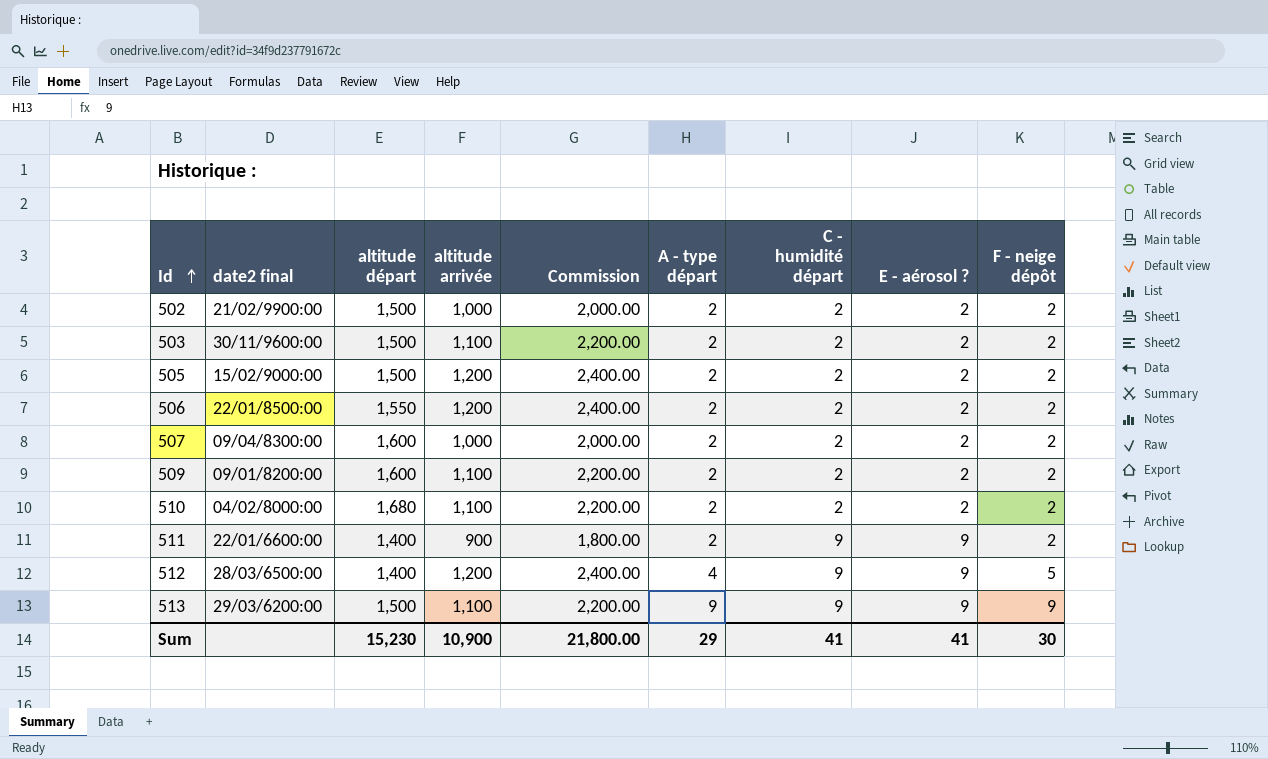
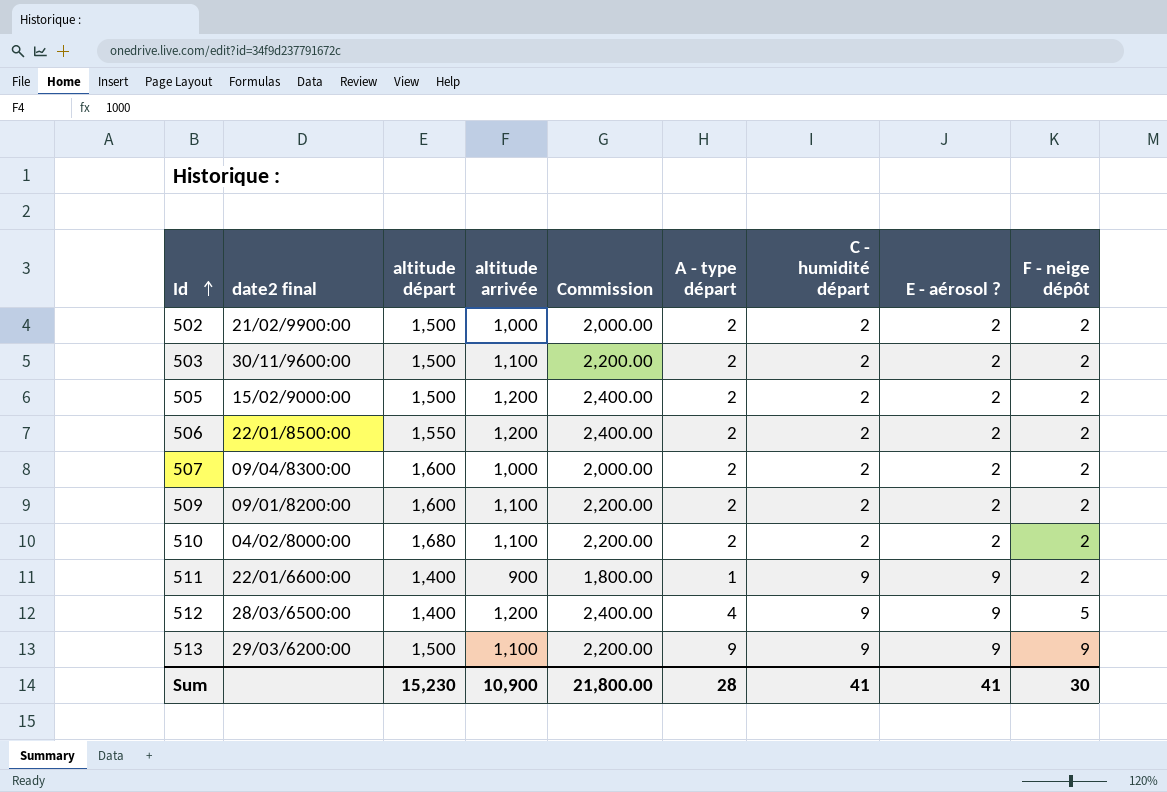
511 | A - type départ: 2 -> 1
Sum | A - type départ: 29 -> 28

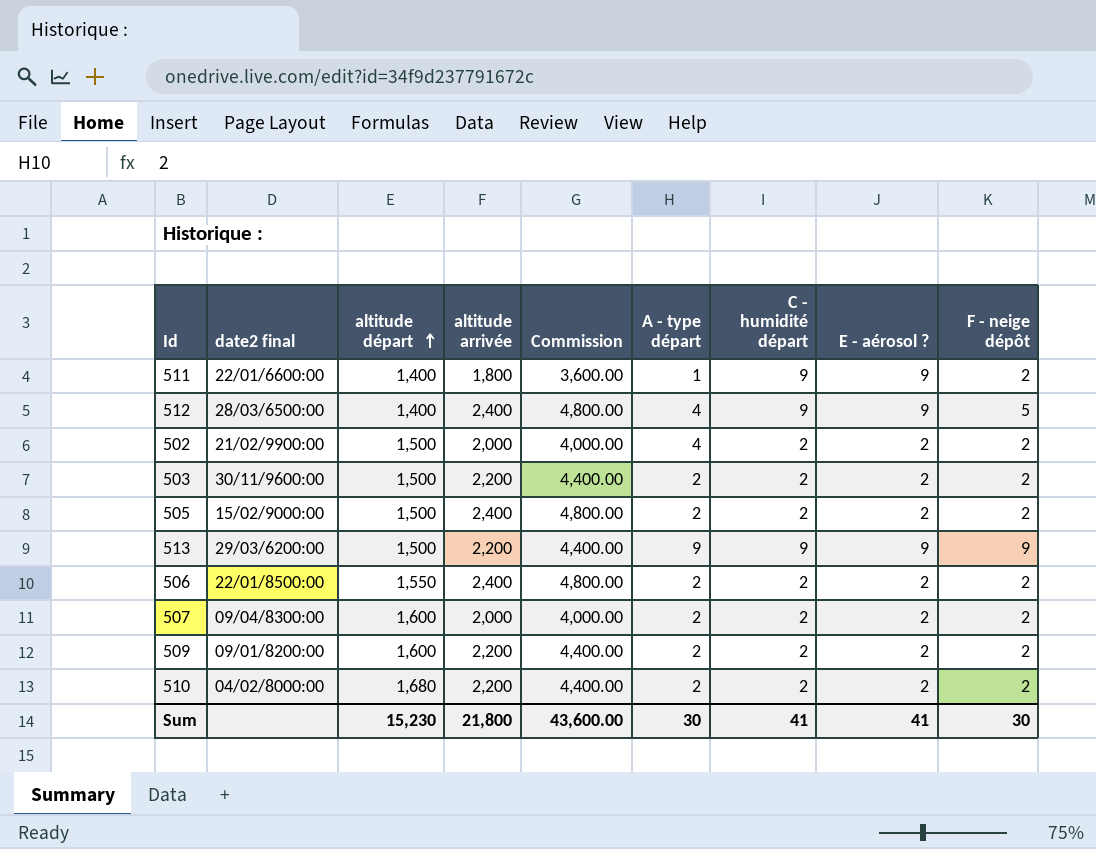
row order: Id ascending -> altitude départ ascending
511 | altitude arrivée: 900 -> 1,800
511 | Commission: 1,800.00 -> 3,600.00
512 | altitude arrivée: 1,200 -> 2,400
512 | Commission: 2,400.00 -> 4,800.00
502 | altitude arrivée: 1,000 -> 2,000
502 | Commission: 2,000.00 -> 4,000.00
502 | A - type départ: 2 -> 4
503 | altitude arrivée: 1,100 -> 2,200
503 | Commission: 2,200.00 -> 4,400.00
505 | altitude arrivée: 1,200 -> 2,400
505 | Commission: 2,400.00 -> 4,800.00
513 | altitude arrivée: 1,100 -> 2,200
513 | Commission: 2,200.00 -> 4,400.00
506 | altitude arrivée: 1,200 -> 2,400
506 | Commission: 2,400.00 -> 4,800.00
507 | altitude arrivée: 1,000 -> 2,000
507 | Commission: 2,000.00 -> 4,000.00
509 | altitude arrivée: 1,100 -> 2,200
509 | Commission: 2,200.00 -> 4,400.00
510 | altitude arrivée: 1,100 -> 2,200
510 | Commission: 2,200.00 -> 4,400.00
Sum | altitude arrivée: 10,900 -> 21,800
Sum | Commission: 21,800.00 -> 43,600.00
Sum | A - type départ: 28 -> 30

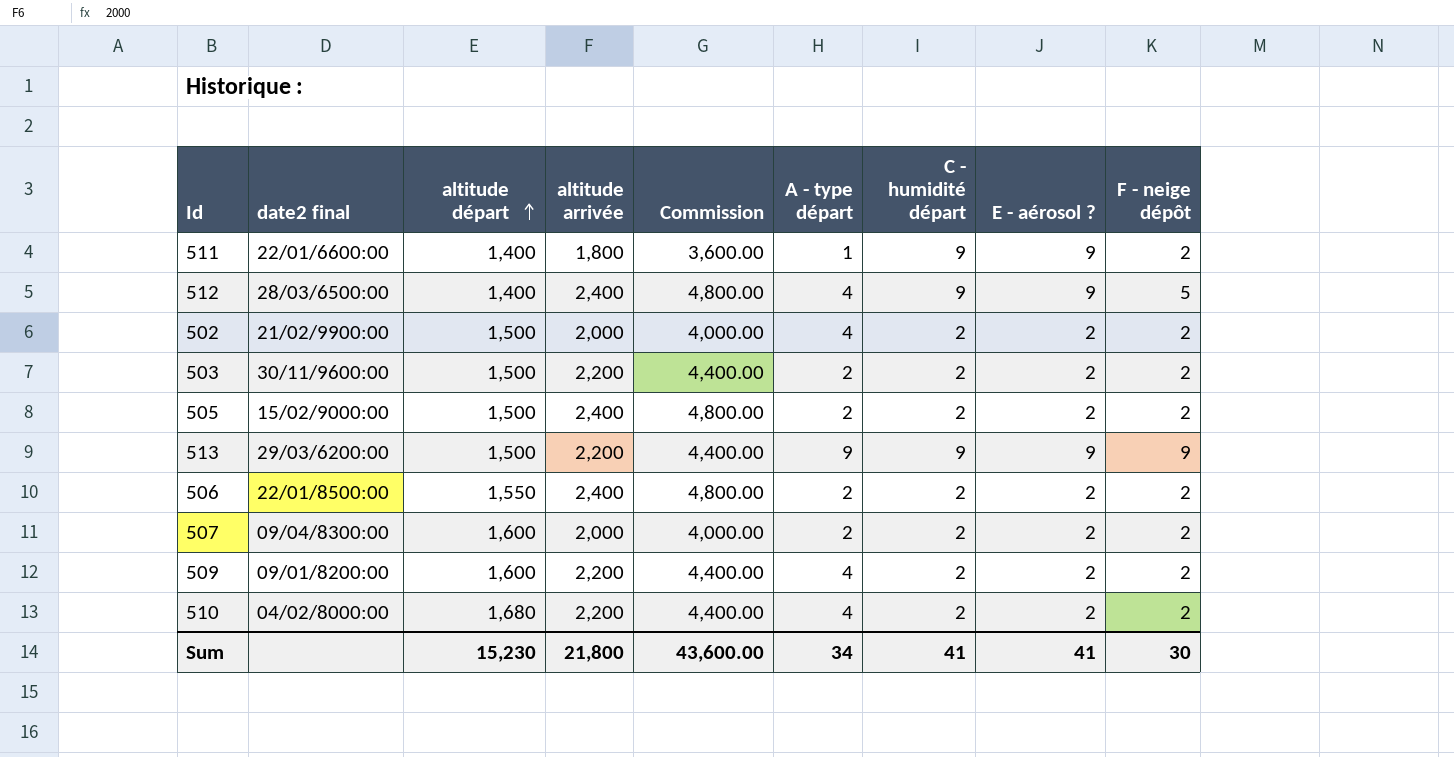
509 | A - type départ: 2 -> 4
510 | A - type départ: 2 -> 4
Sum | A - type départ: 30 -> 34

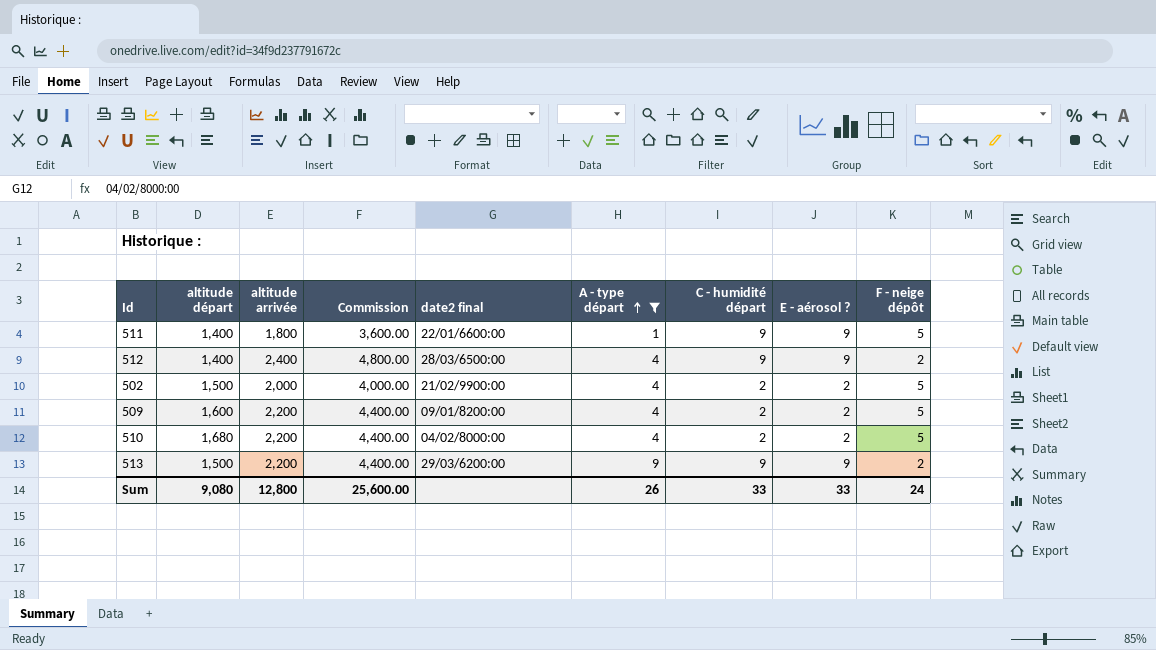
filter: none -> A - type départ != 2
row order: altitude départ ascending -> A - type départ ascending
column date2 final | position: 2 -> 5
511 | F - neige dépôt: 2 -> 5
512 | F - neige dépôt: 5 -> 2
502 | F - neige dépôt: 2 -> 5
509 | F - neige dépôt: 2 -> 5
510 | F - neige dépôt: 2 -> 5
513 | F - neige dépôt: 9 -> 2
Sum | altitude départ: 15,230 -> 9,080
Sum | altitude arrivée: 21,800 -> 12,800
Sum | Commission: 43,600.00 -> 25,600.00
Sum | A - type départ: 34 -> 26
Sum | C - humidité départ: 41 -> 33
Sum | E - aérosol ?: 41 -> 33
Sum | F - neige dépôt: 30 -> 24

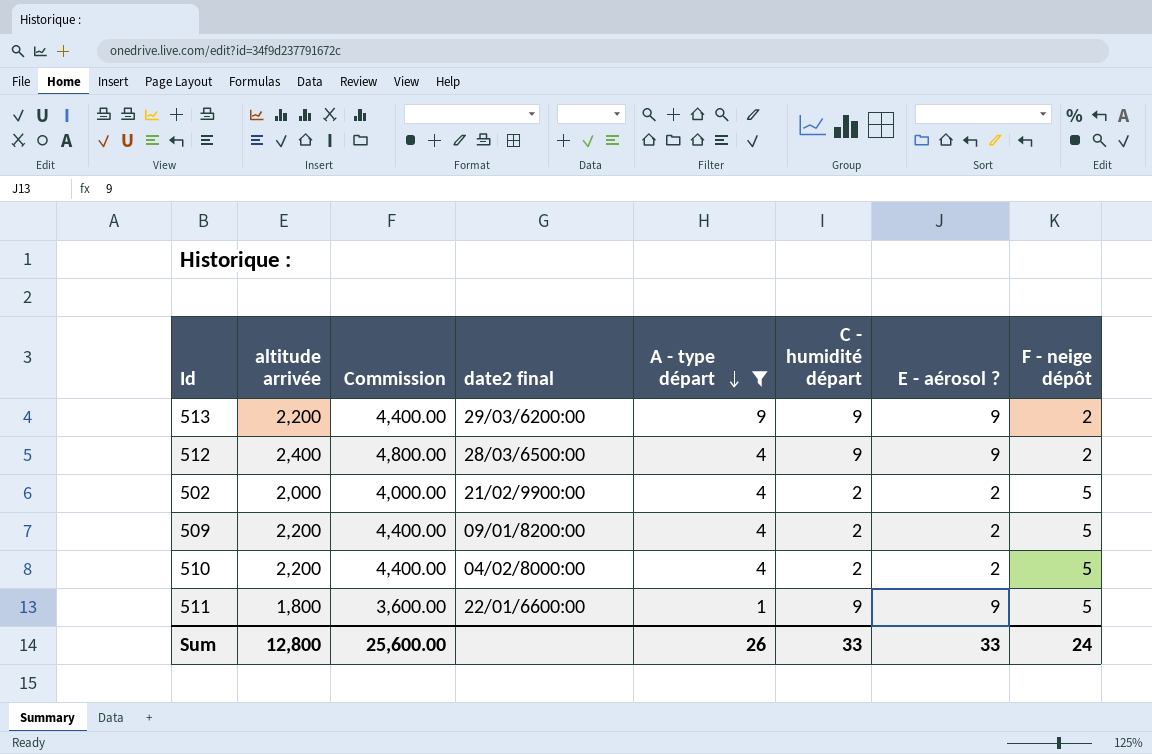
row order: A - type départ ascending -> A - type départ descending
column altitude départ | position: 2 -> none

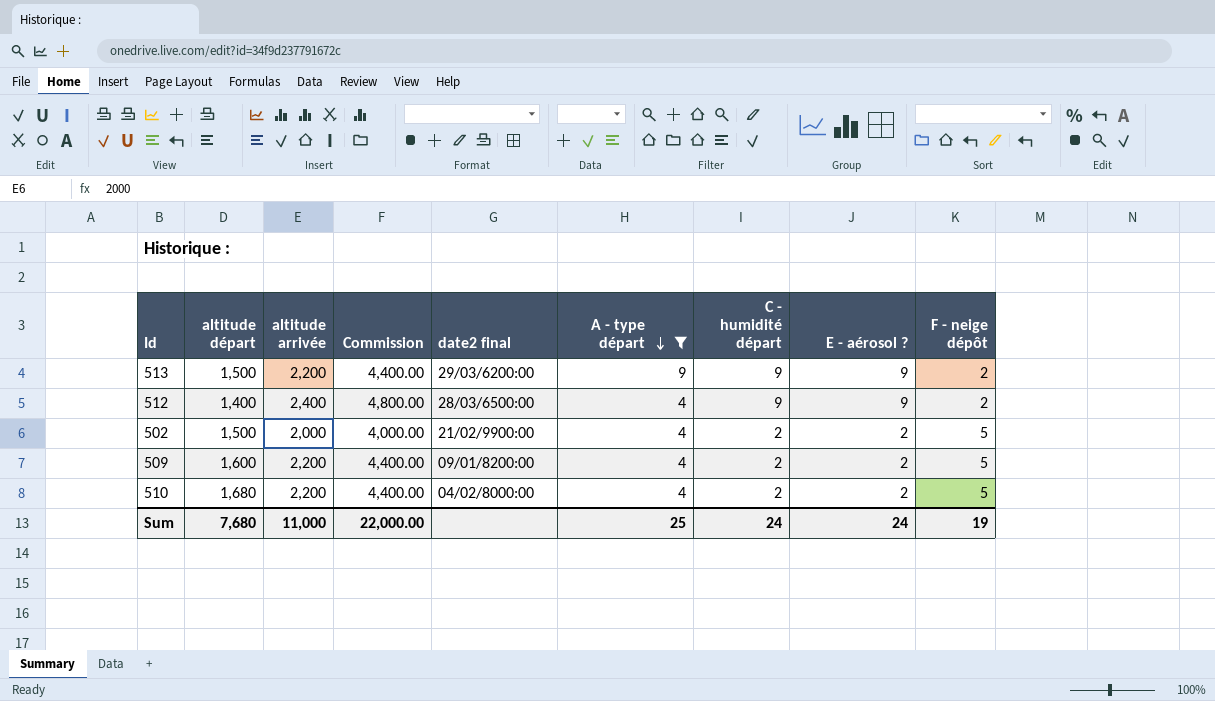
column altitude départ | position: none -> 2
row 511: 1,800 | 3,600.00 | 22/01/6600:00 | 1 | 9 | 9 | 5 -> none
Sum | altitude arrivée: 12,800 -> 11,000
Sum | Commission: 25,600.00 -> 22,000.00
Sum | A - type départ: 26 -> 25
Sum | C - humidité départ: 33 -> 24
Sum | E - aérosol ?: 33 -> 24
Sum | F - neige dépôt: 24 -> 19

